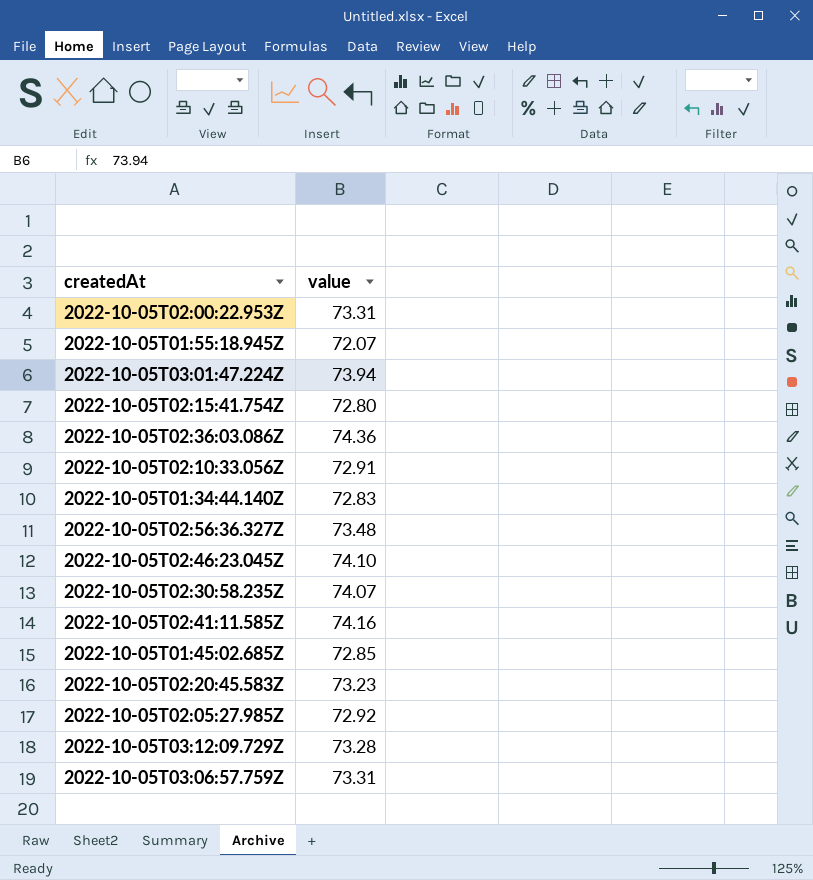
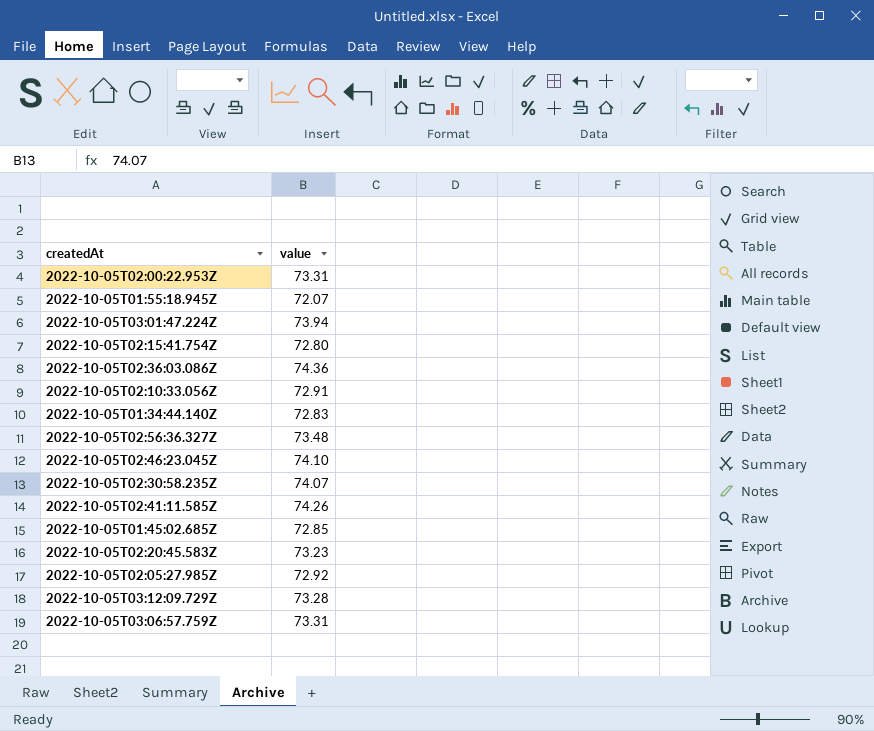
2022-10-05T02:41:11.585Z | value: 74.16 -> 74.26

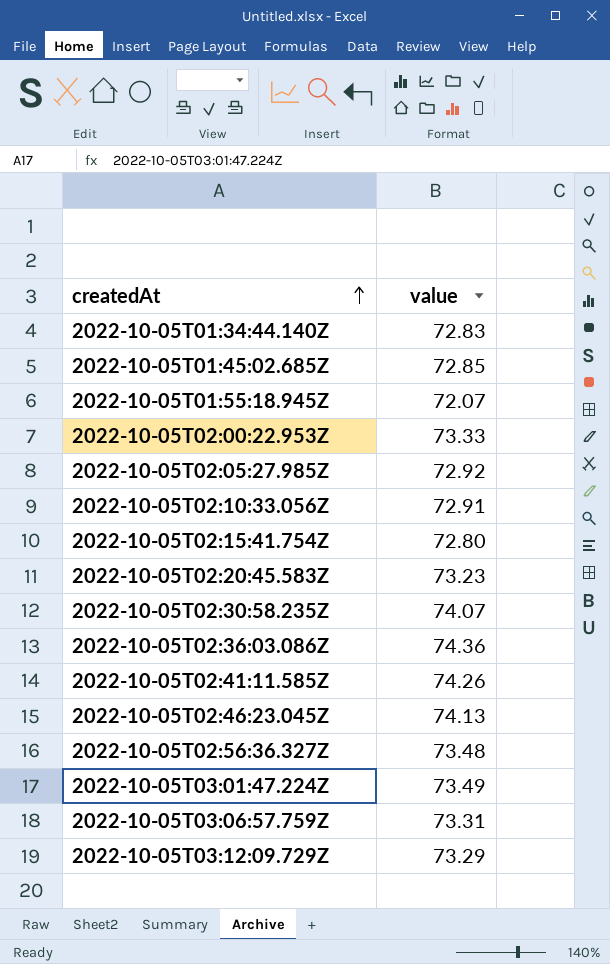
row order: none -> createdAt ascending
2022-10-05T02:00:22.953Z | value: 73.31 -> 73.33
2022-10-05T02:46:23.045Z | value: 74.10 -> 74.13
2022-10-05T03:01:47.224Z | value: 73.94 -> 73.49
2022-10-05T03:12:09.729Z | value: 73.28 -> 73.29

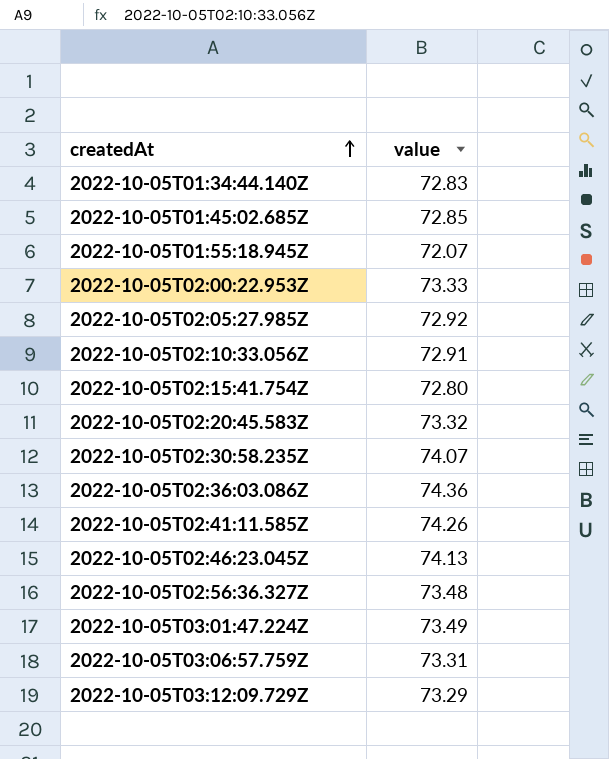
2022-10-05T02:20:45.583Z | value: 73.23 -> 73.32

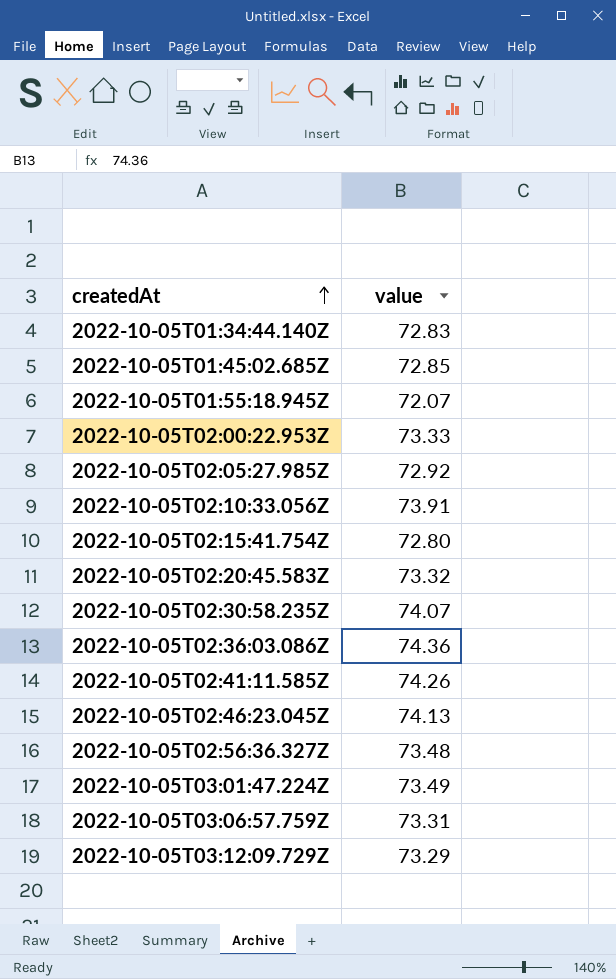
2022-10-05T02:10:33.056Z | value: 72.91 -> 73.91

